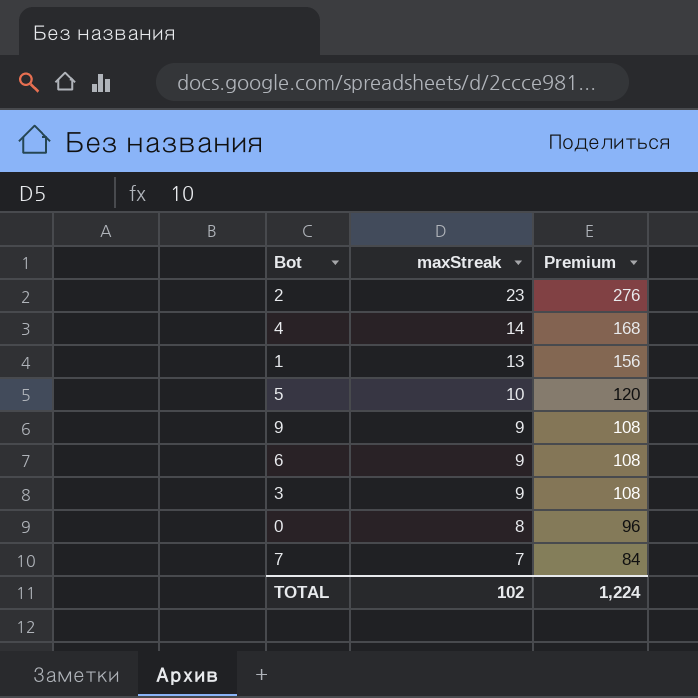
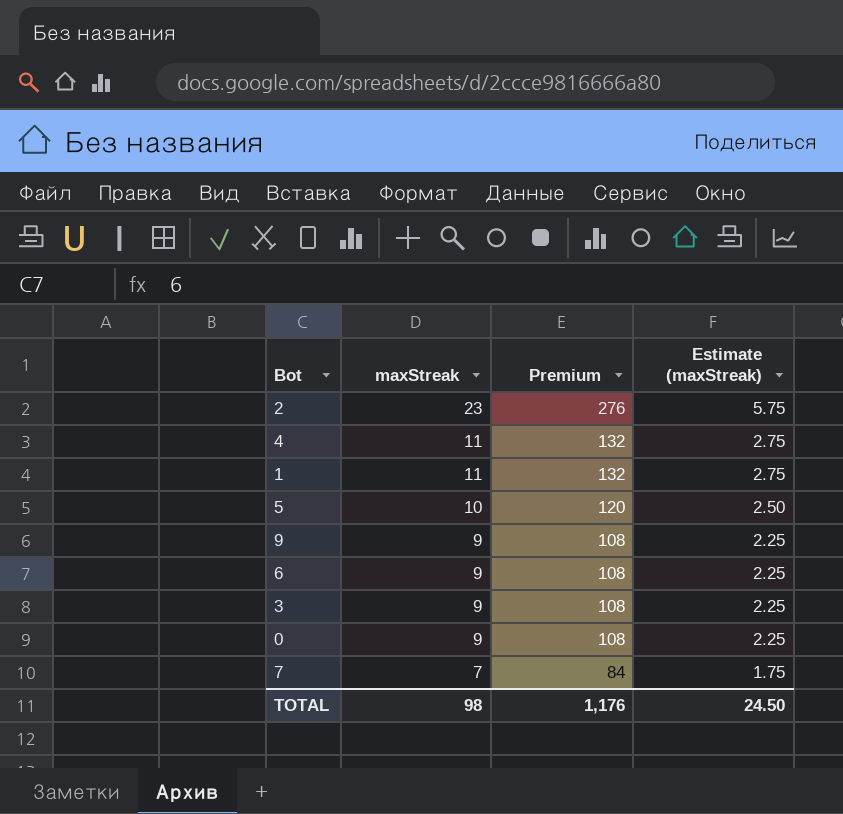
column Estimate (maxStreak) | formula: none -> [maxStreak] * 0.25
4 | maxStreak: 14 -> 11
4 | Premium: 168 -> 132
1 | maxStreak: 13 -> 11
1 | Premium: 156 -> 132
0 | maxStreak: 8 -> 9
0 | Premium: 96 -> 108
TOTAL | maxStreak: 102 -> 98
TOTAL | Premium: 1,224 -> 1,176

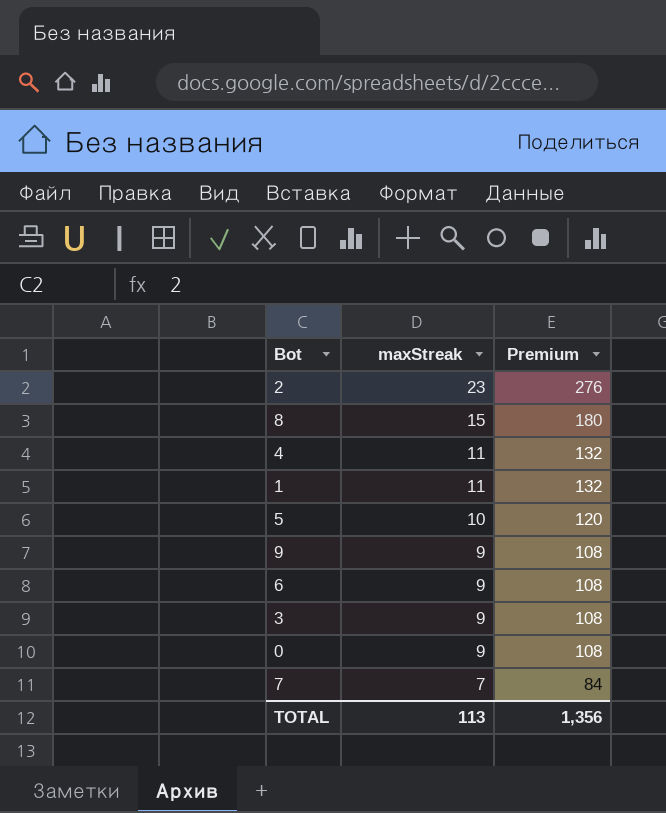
column Estimate (maxStreak) | formula: [maxStreak] * 0.25 -> none
row 8: none -> 15 | 180
TOTAL | maxStreak: 98 -> 113
TOTAL | Premium: 1,176 -> 1,356

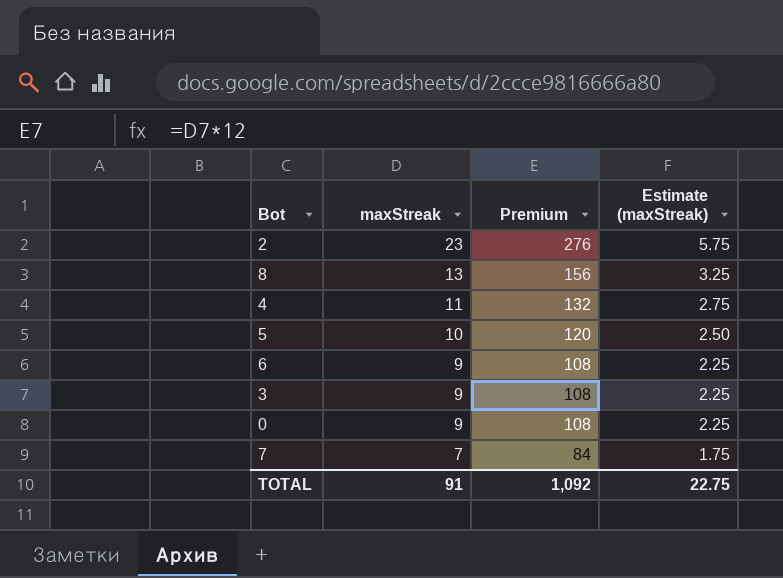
column Estimate (maxStreak) | formula: none -> [maxStreak] * 0.25
row 1: 11 | 132 -> none
row 9: 9 | 108 -> none
8 | maxStreak: 15 -> 13
8 | Premium: 180 -> 156
TOTAL | maxStreak: 113 -> 91
TOTAL | Premium: 1,356 -> 1,092

